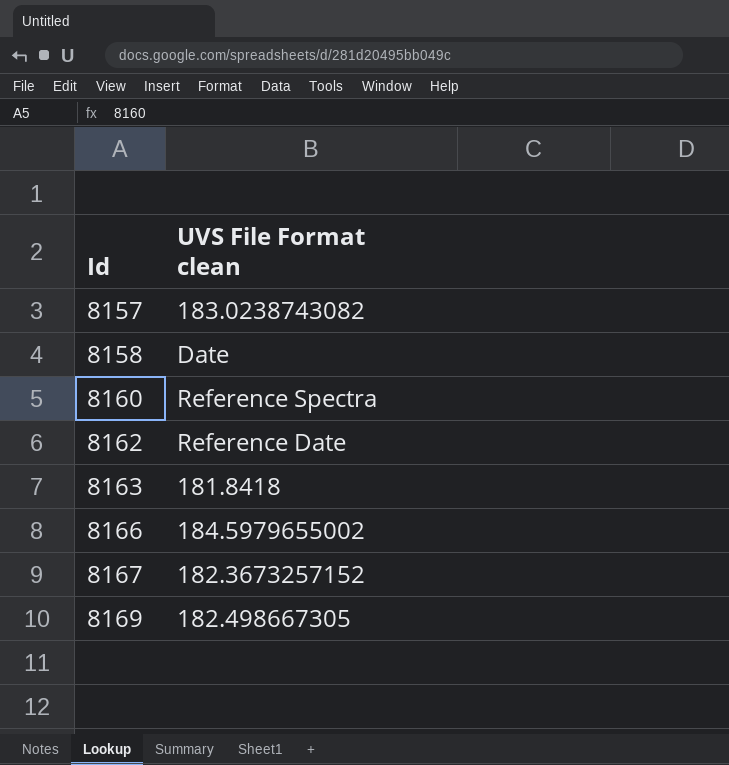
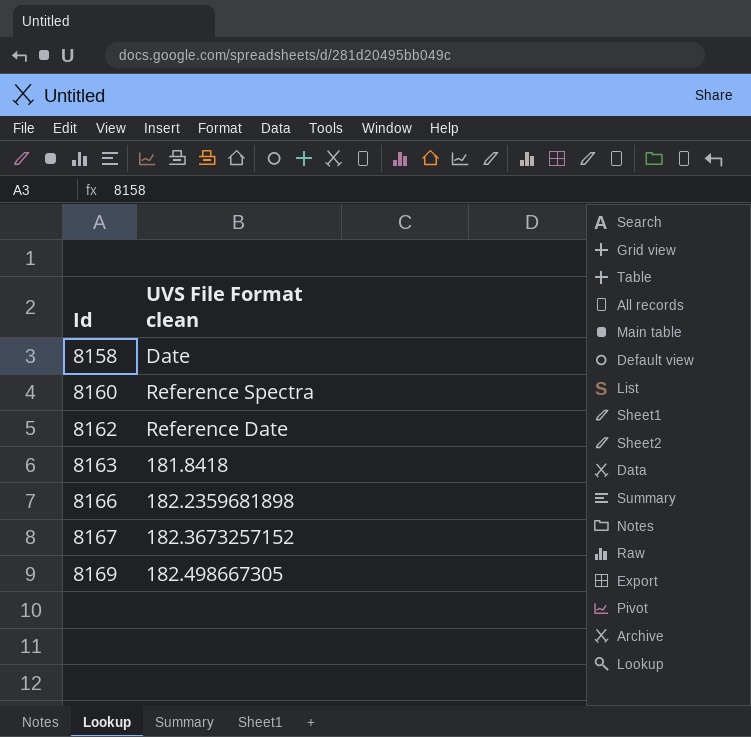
row 8157: 183.0238743082 -> none
8166 | UVS File Format clean: 184.5979655002 -> 182.2359681898

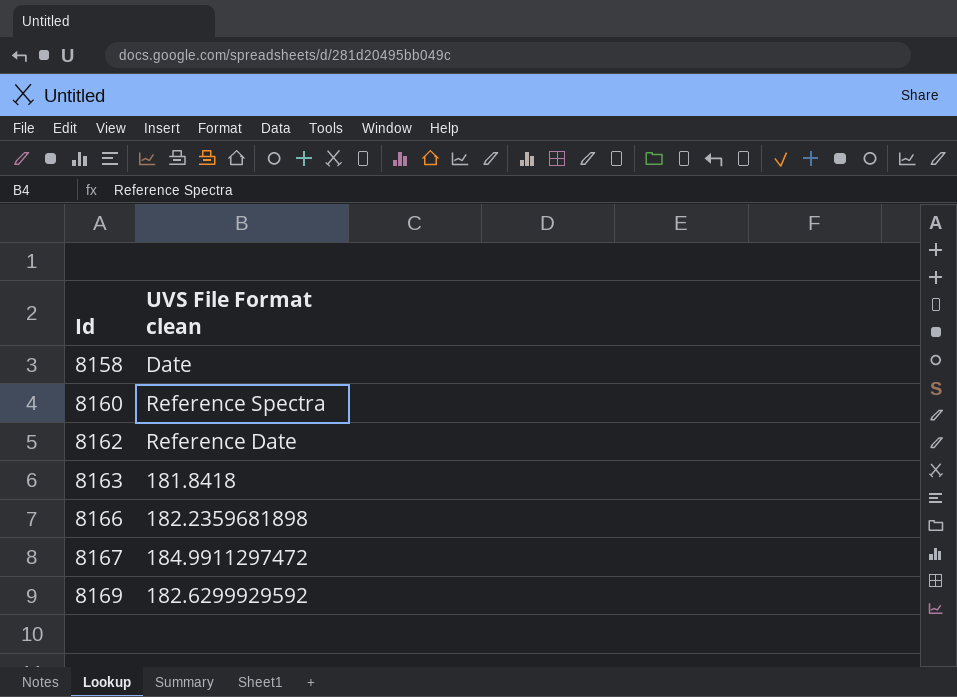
8167 | UVS File Format clean: 182.3673257152 -> 184.9911297472
8169 | UVS File Format clean: 182.498667305 -> 182.6299929592

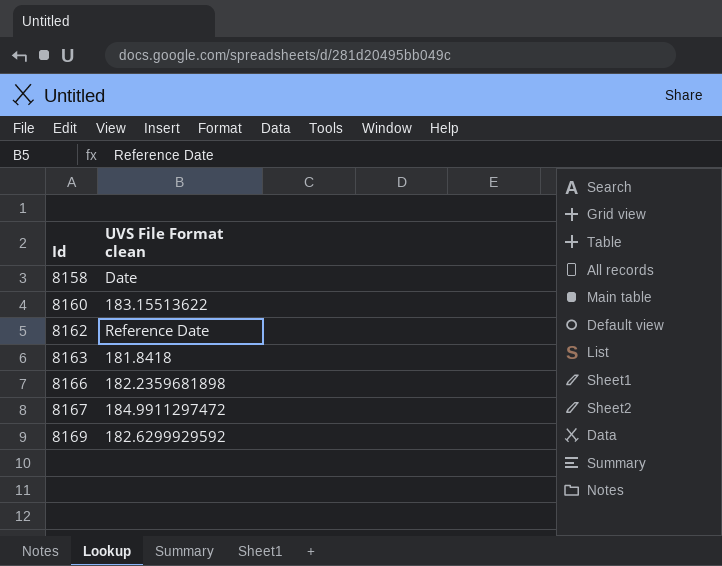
8160 | UVS File Format clean: Reference Spectra -> 183.15513622

